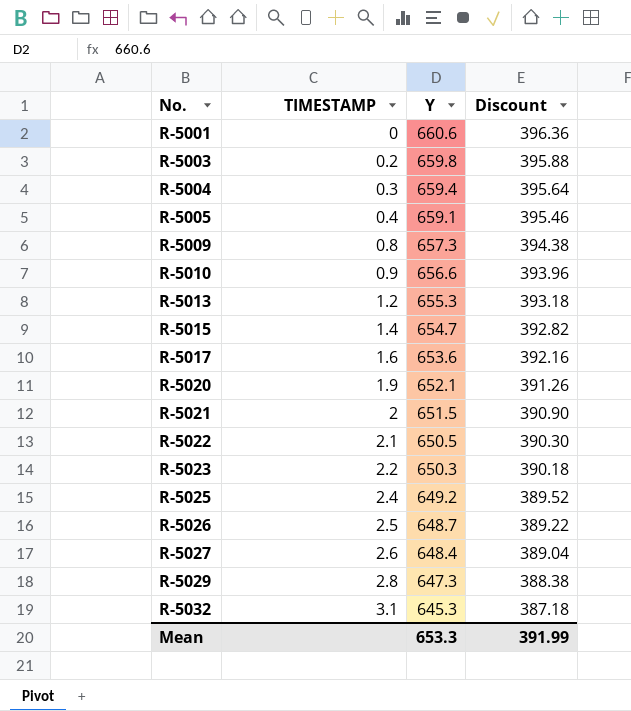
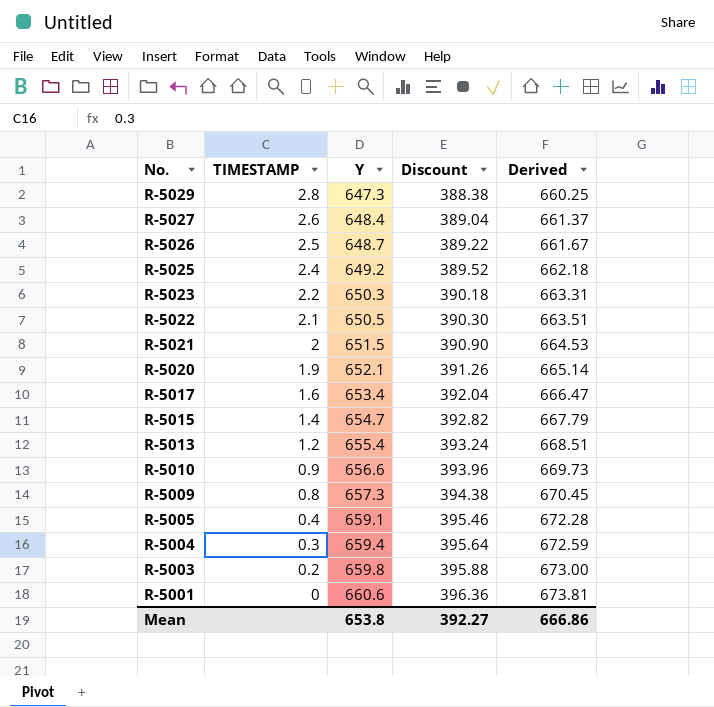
row order: No. ascending -> No. descending
column Derived | formula: none -> [Y] * 1.02
row R-5032: 3.1 | 645.3 | 387.18 -> none
R-5017 | Y: 653.6 -> 653.4
R-5017 | Discount: 392.16 -> 392.04
R-5013 | Y: 655.3 -> 655.4
R-5013 | Discount: 393.18 -> 393.24
Mean | Y: 653.3 -> 653.8
Mean | Discount: 391.99 -> 392.27

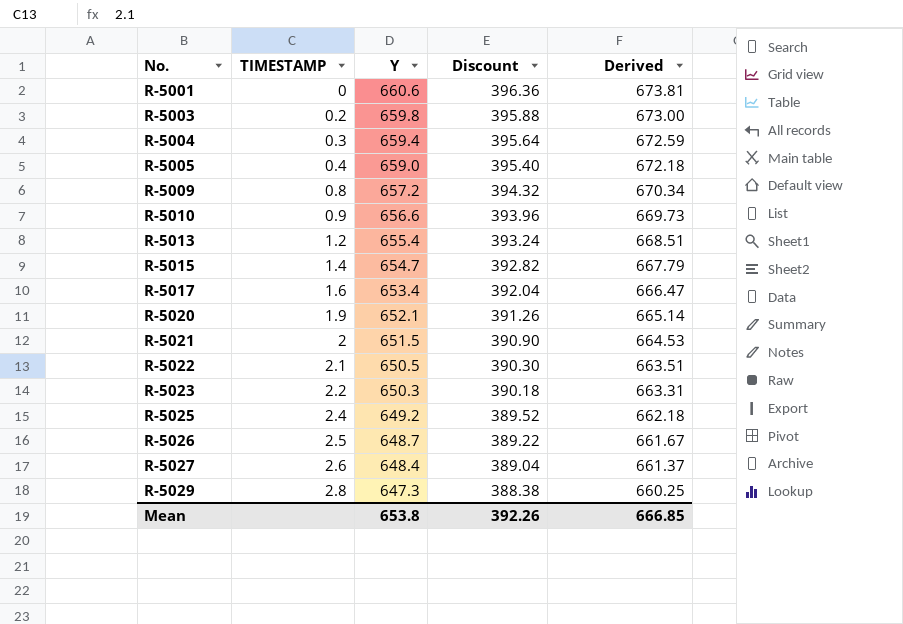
row order: No. descending -> No. ascending
R-5005 | Y: 659.1 -> 659.0
R-5005 | Discount: 395.46 -> 395.40
R-5005 | Derived: 672.28 -> 672.18
R-5009 | Y: 657.3 -> 657.2
R-5009 | Discount: 394.38 -> 394.32
R-5009 | Derived: 670.45 -> 670.34
Mean | Discount: 392.27 -> 392.26
Mean | Derived: 666.86 -> 666.85

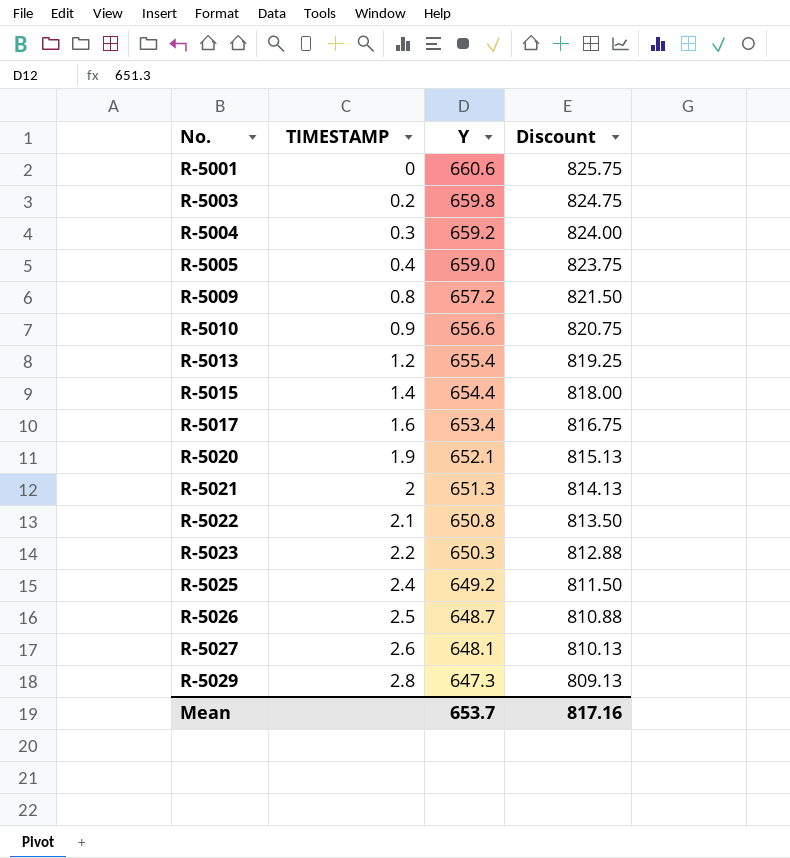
column Derived | formula: [Y] * 1.02 -> none
column Discount | formula: [Y] * 0.6 -> [Y] * 1.25
R-5004 | Y: 659.4 -> 659.2
R-5015 | Y: 654.7 -> 654.4
R-5021 | Y: 651.5 -> 651.3
R-5022 | Y: 650.5 -> 650.8
R-5027 | Y: 648.4 -> 648.1
Mean | Y: 653.8 -> 653.7
Mean | Discount: 392.26 -> 817.16

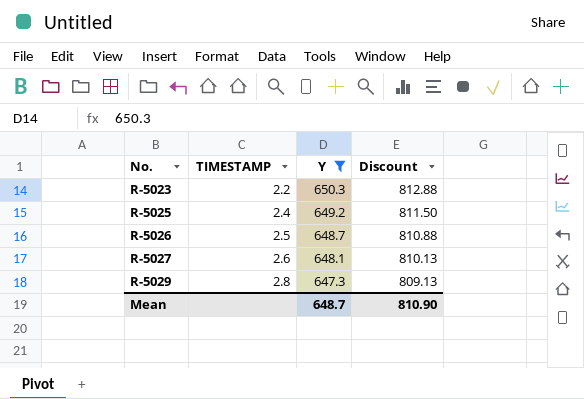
filter: none -> Y <= 650.3
Mean | Y: 653.7 -> 648.7
Mean | Discount: 817.16 -> 810.90

